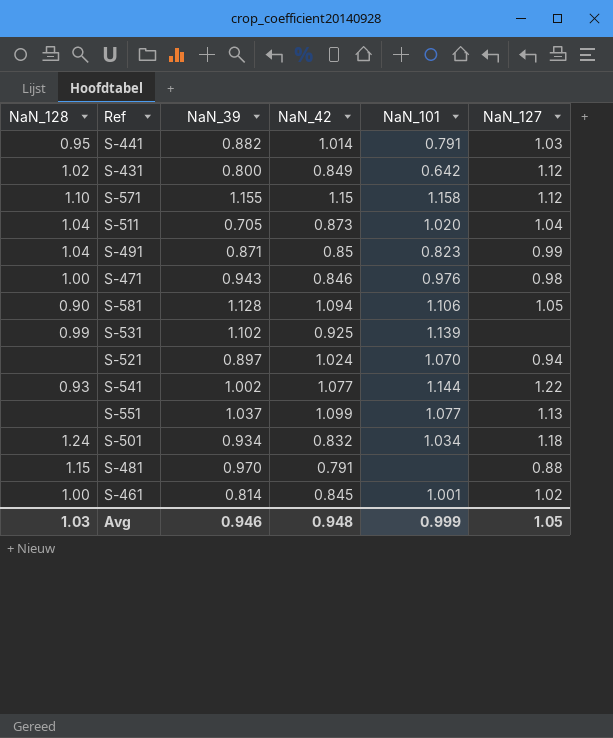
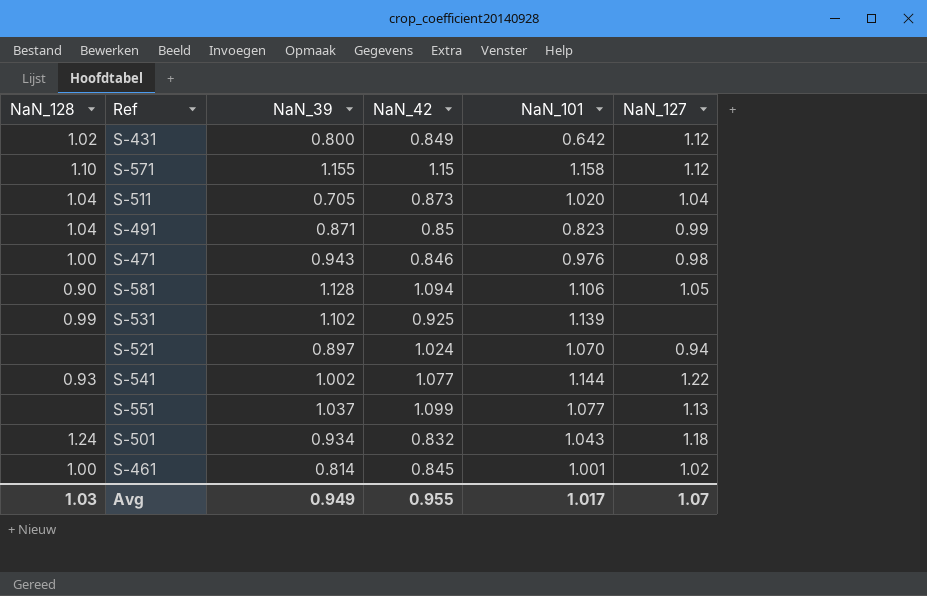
row S-441: 0.95 | 0.882 | 1.014 | 0.791 | 1.03 -> none
row S-481: 1.15 | 0.970 | 0.791 | none | 0.88 -> none
S-501 | NaN_101: 1.034 -> 1.043
Avg | NaN_39: 0.946 -> 0.949
Avg | NaN_42: 0.948 -> 0.955
Avg | NaN_101: 0.999 -> 1.017
Avg | NaN_127: 1.05 -> 1.07

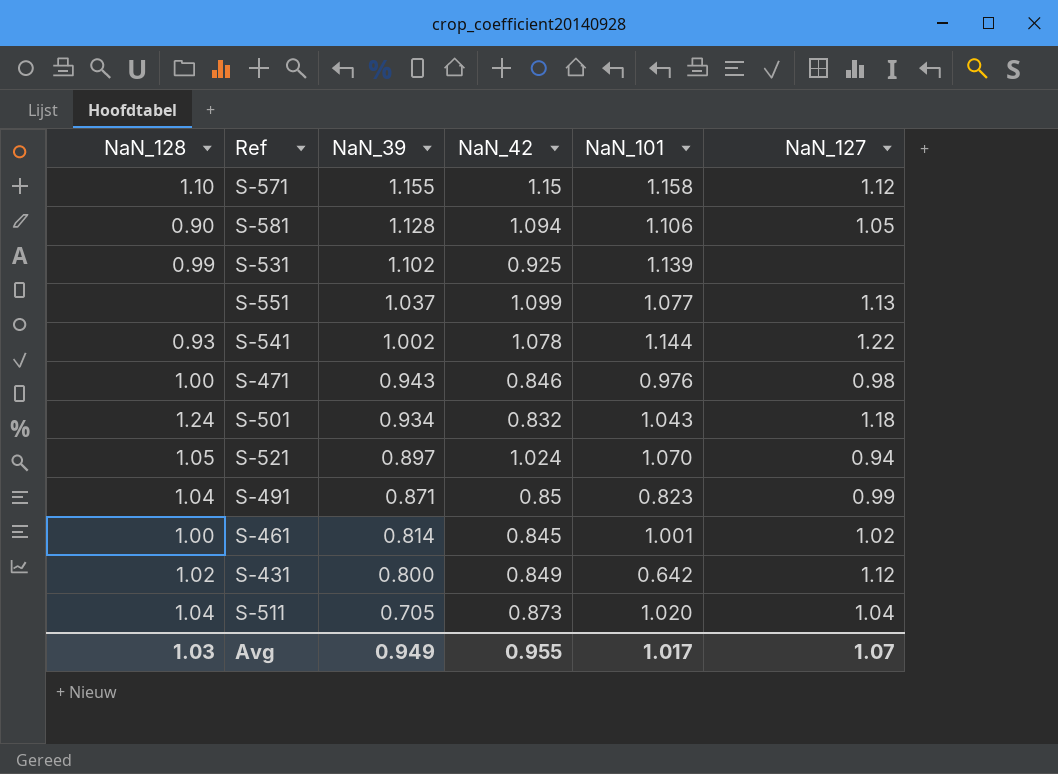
row order: none -> NaN_39 descending
S-541 | NaN_42: 1.077 -> 1.078
S-521 | NaN_128: none -> 1.05

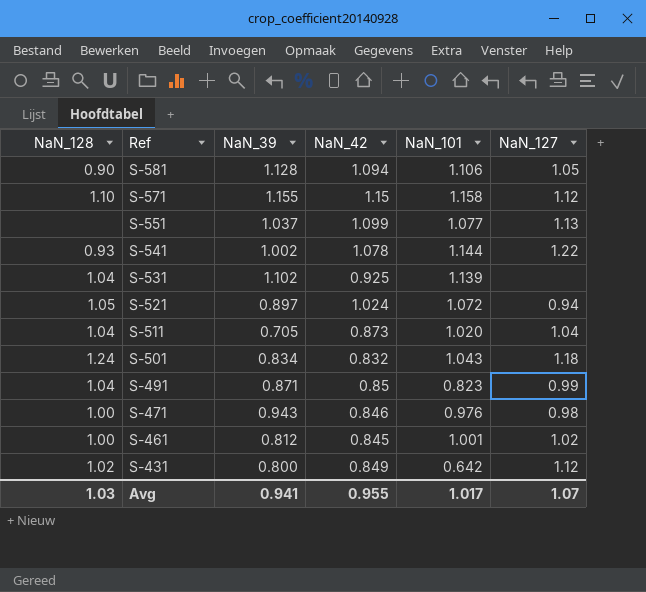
row order: NaN_39 descending -> Ref descending
S-531 | NaN_128: 0.99 -> 1.04
S-521 | NaN_101: 1.070 -> 1.072
S-501 | NaN_39: 0.934 -> 0.834
S-461 | NaN_39: 0.814 -> 0.812
Avg | NaN_39: 0.949 -> 0.941

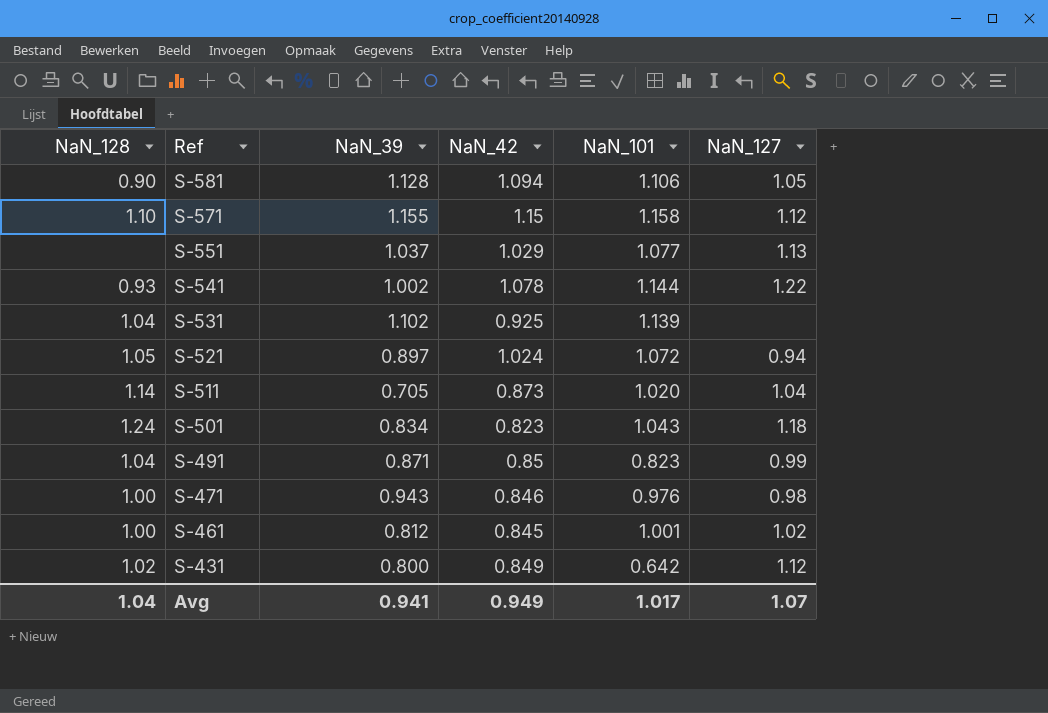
S-551 | NaN_42: 1.099 -> 1.029
S-511 | NaN_128: 1.04 -> 1.14
S-501 | NaN_42: 0.832 -> 0.823
Avg | NaN_128: 1.03 -> 1.04
Avg | NaN_42: 0.955 -> 0.949

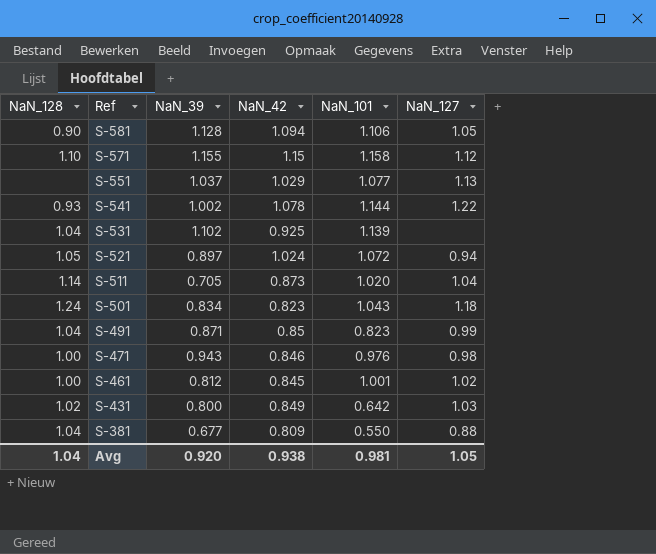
S-431 | NaN_127: 1.12 -> 1.03
row S-381: none -> 1.04 | 0.677 | 0.809 | 0.550 | 0.88
Avg | NaN_39: 0.941 -> 0.920
Avg | NaN_42: 0.949 -> 0.938
Avg | NaN_101: 1.017 -> 0.981
Avg | NaN_127: 1.07 -> 1.05

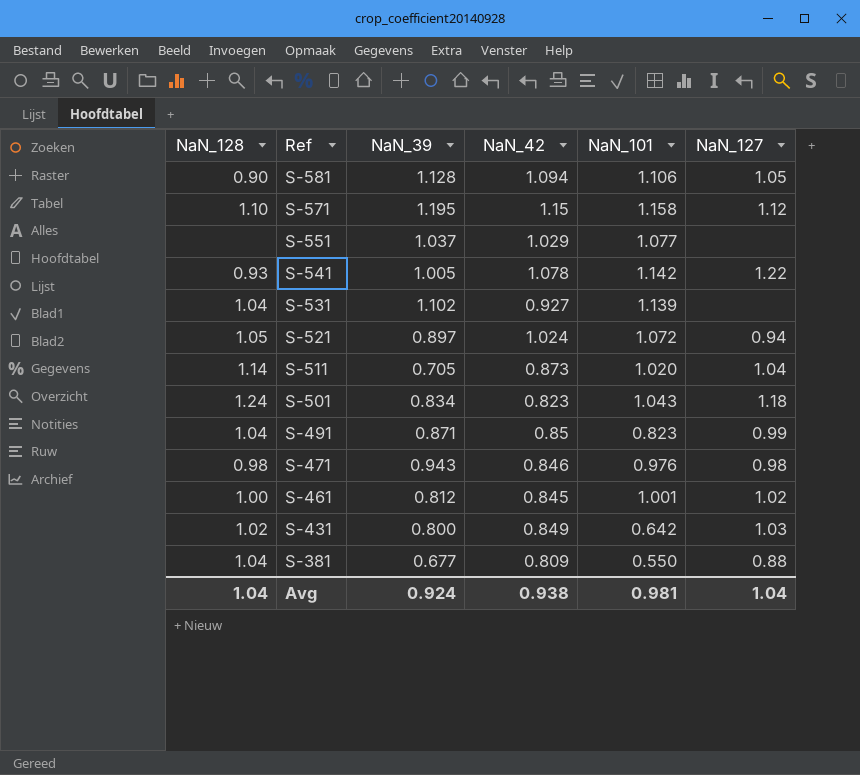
S-571 | NaN_39: 1.155 -> 1.195
S-551 | NaN_127: 1.13 -> none
S-541 | NaN_39: 1.002 -> 1.005
S-541 | NaN_101: 1.144 -> 1.142
S-531 | NaN_42: 0.925 -> 0.927
S-471 | NaN_128: 1.00 -> 0.98
Avg | NaN_39: 0.920 -> 0.924
Avg | NaN_127: 1.05 -> 1.04

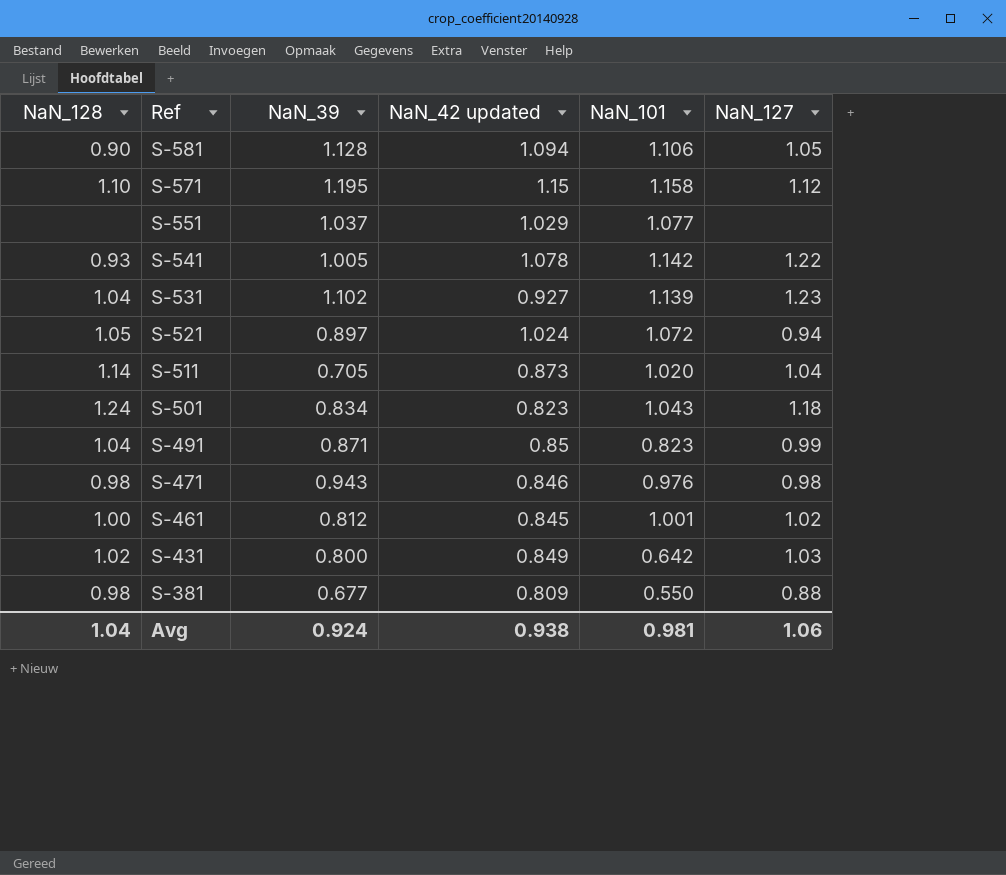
column name: NaN_42 -> NaN_42 updated
S-531 | NaN_127: none -> 1.23
S-381 | NaN_128: 1.04 -> 0.98
Avg | NaN_127: 1.04 -> 1.06

